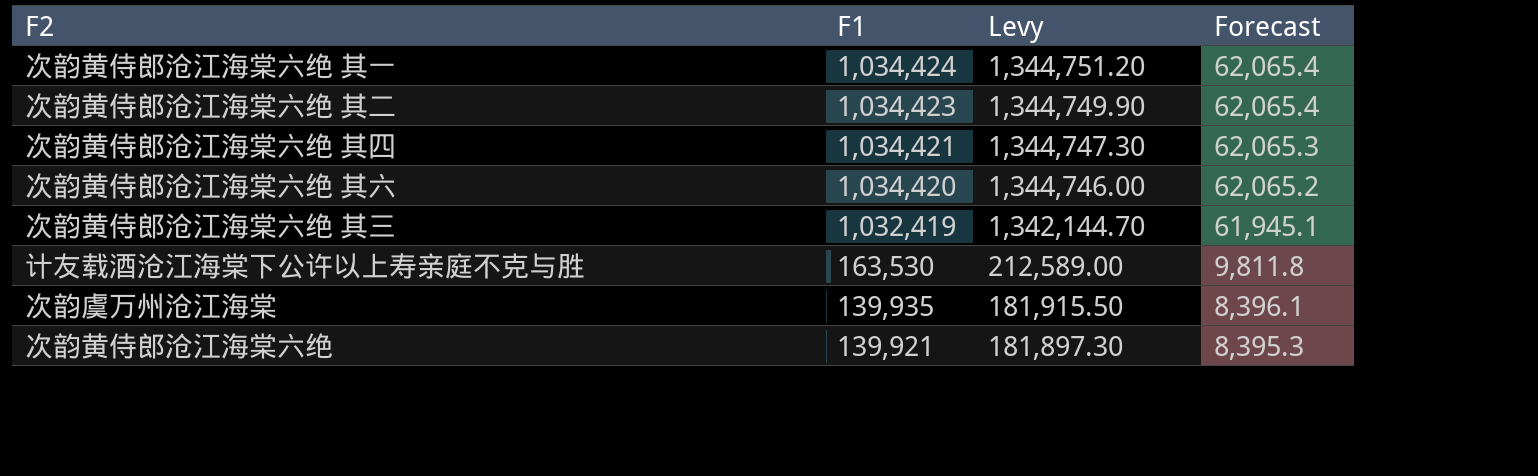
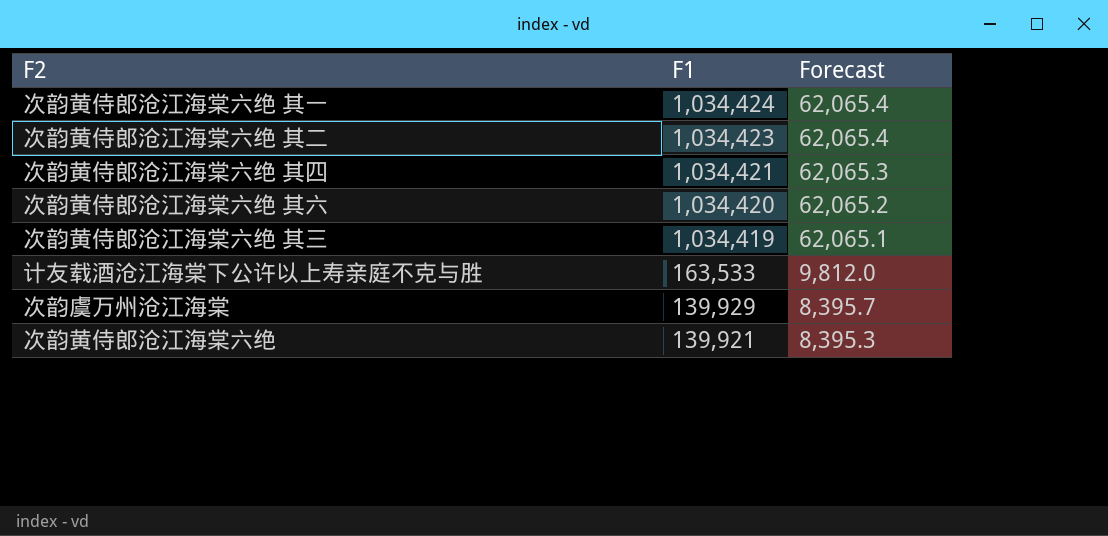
column Levy | formula: [F1] * 1.3 -> none
次韵黄侍郎沧江海棠六绝 其三 | F1: 1,032,419 -> 1,034,419
次韵黄侍郎沧江海棠六绝 其三 | Forecast: 61,945.1 -> 62,065.1
计友载酒沧江海棠下公许以上寿亲庭不克与胜 | F1: 163,530 -> 163,533
计友载酒沧江海棠下公许以上寿亲庭不克与胜 | Forecast: 9,811.8 -> 9,812.0
次韵虞万州沧江海棠 | F1: 139,935 -> 139,929
次韵虞万州沧江海棠 | Forecast: 8,396.1 -> 8,395.7

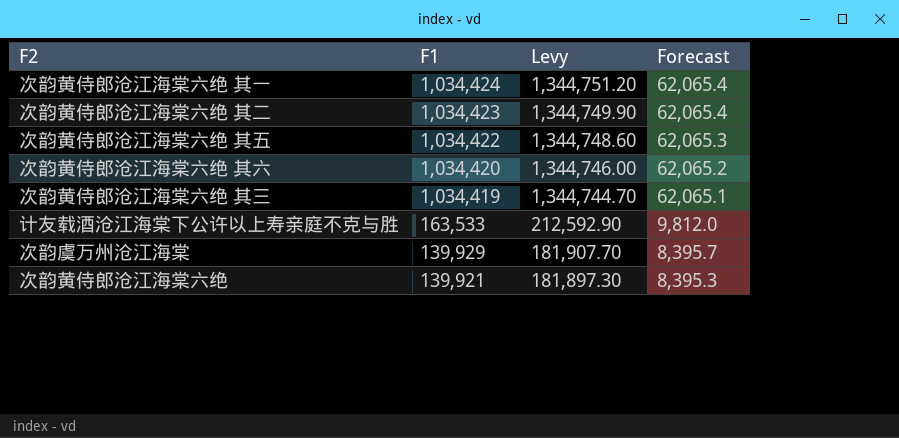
column Levy | formula: none -> [F1] * 1.3
row 次韵黄侍郎沧江海棠六绝 其四: 1,034,421 | 62,065.3 -> none
row 次韵黄侍郎沧江海棠六绝 其五: none -> 1,034,422 | 1,344,748.60 | 62,065.3

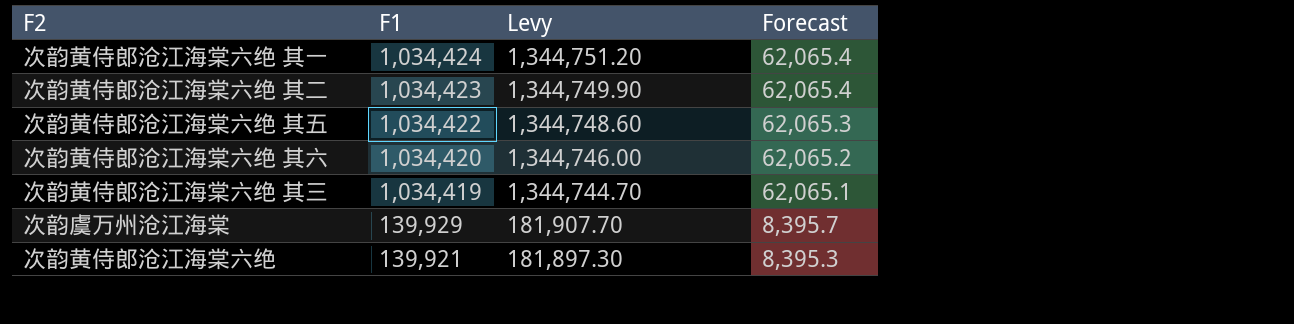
row 计友载酒沧江海棠下公许以上寿亲庭不克与胜: 163,533 | 212,592.90 | 9,812.0 -> none

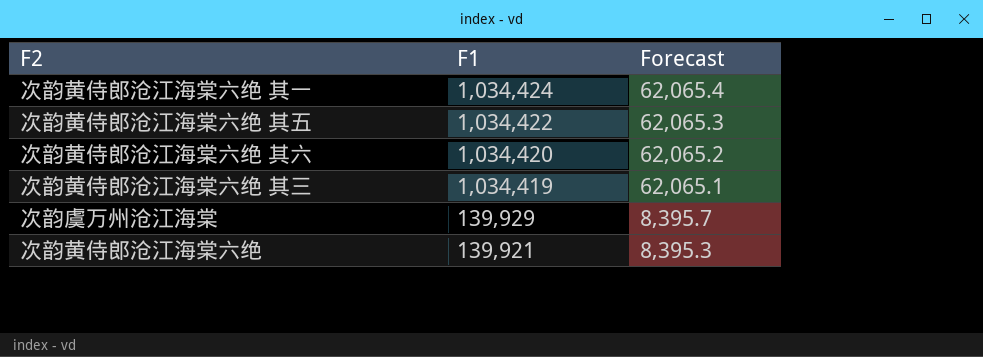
column Levy | formula: [F1] * 1.3 -> none
row 次韵黄侍郎沧江海棠六绝 其二: 1,034,423 | 1,344,749.90 | 62,065.4 -> none

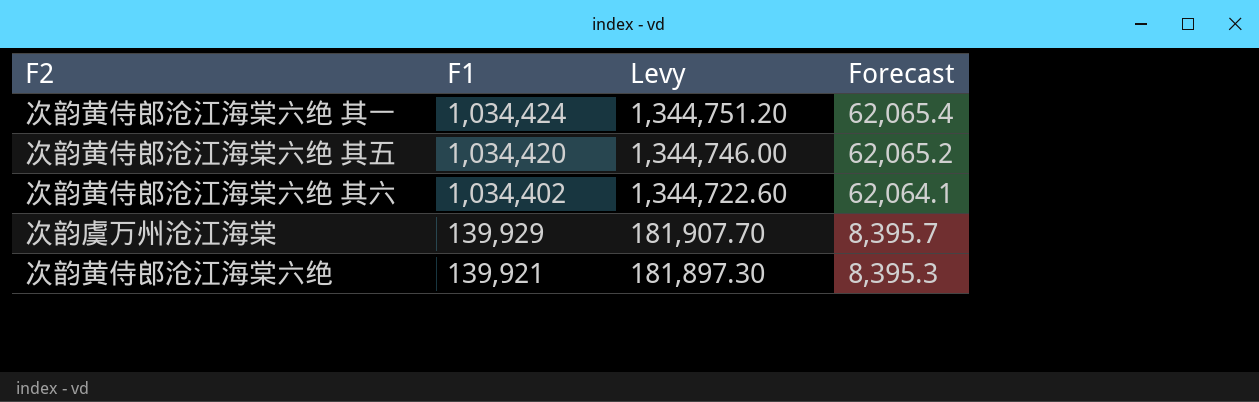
column Levy | formula: none -> [F1] * 1.3
row 次韵黄侍郎沧江海棠六绝 其三: 1,034,419 | 62,065.1 -> none
次韵黄侍郎沧江海棠六绝 其五 | F1: 1,034,422 -> 1,034,420
次韵黄侍郎沧江海棠六绝 其五 | Forecast: 62,065.3 -> 62,065.2
次韵黄侍郎沧江海棠六绝 其六 | F1: 1,034,420 -> 1,034,402
次韵黄侍郎沧江海棠六绝 其六 | Forecast: 62,065.2 -> 62,064.1

